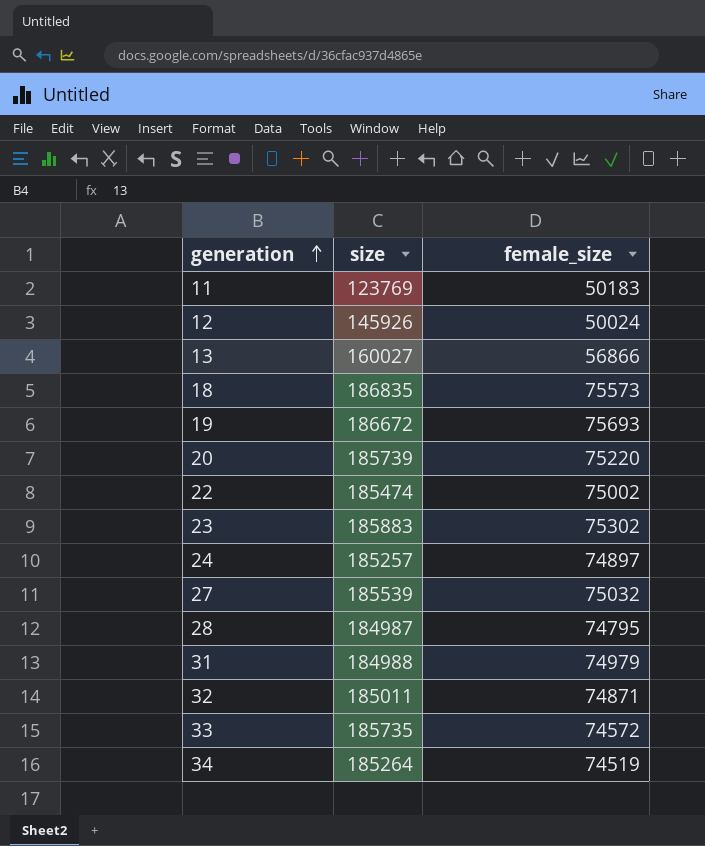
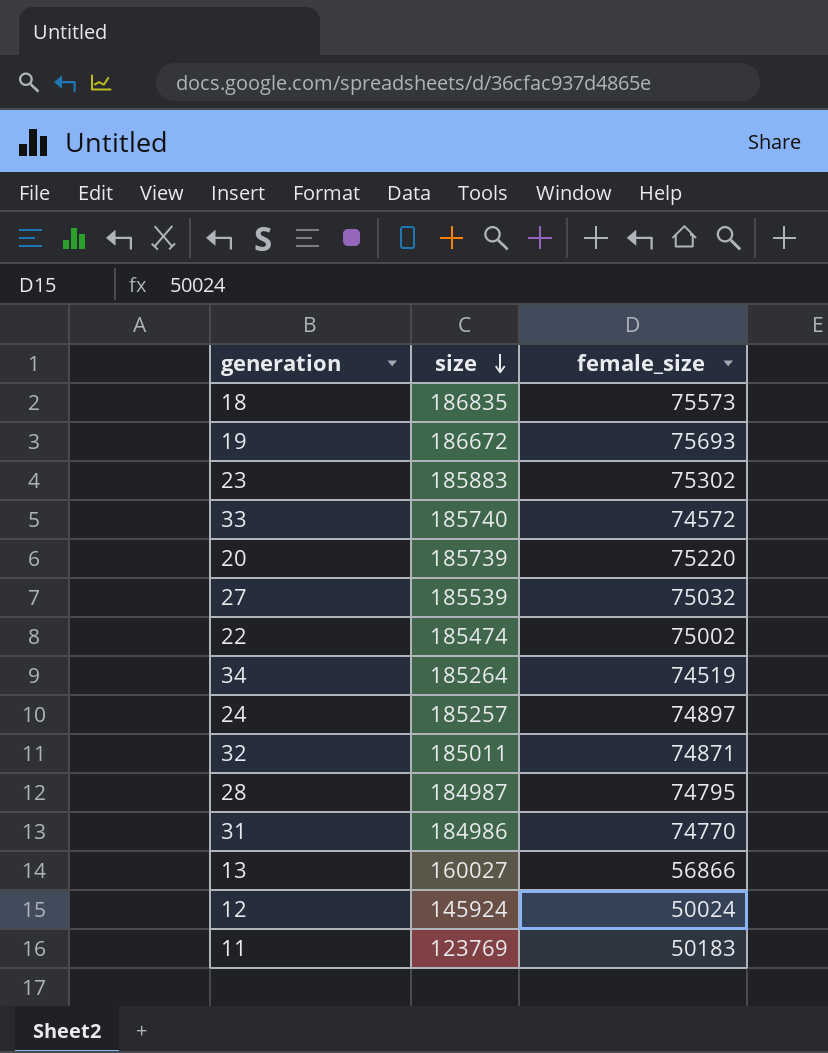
row order: generation ascending -> size descending
33 | size: 185735 -> 185740
31 | size: 184988 -> 184986
31 | female_size: 74979 -> 74770
12 | size: 145926 -> 145924

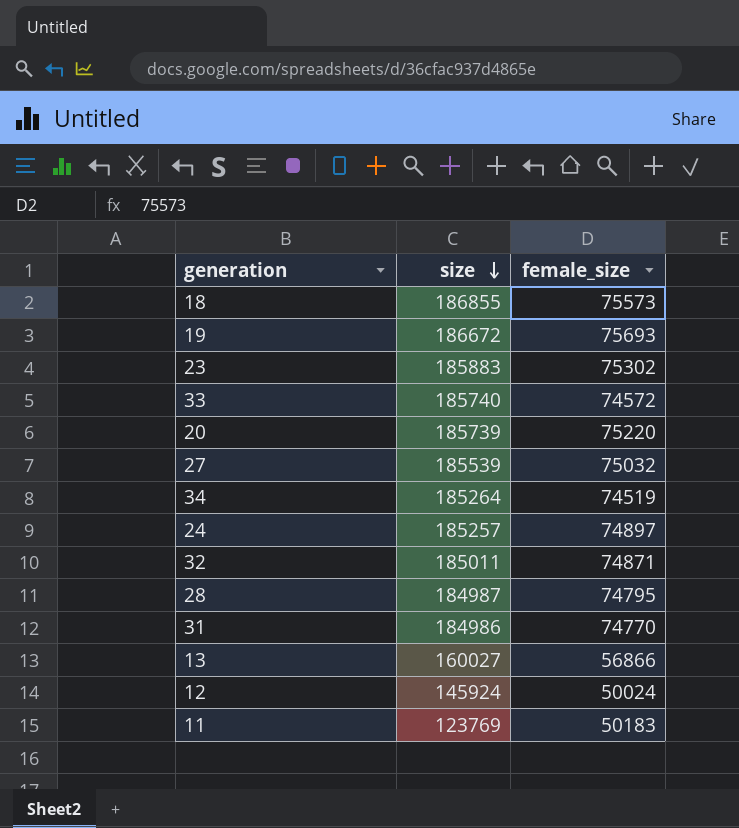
row 22: 185474 | 75002 -> none
18 | size: 186835 -> 186855

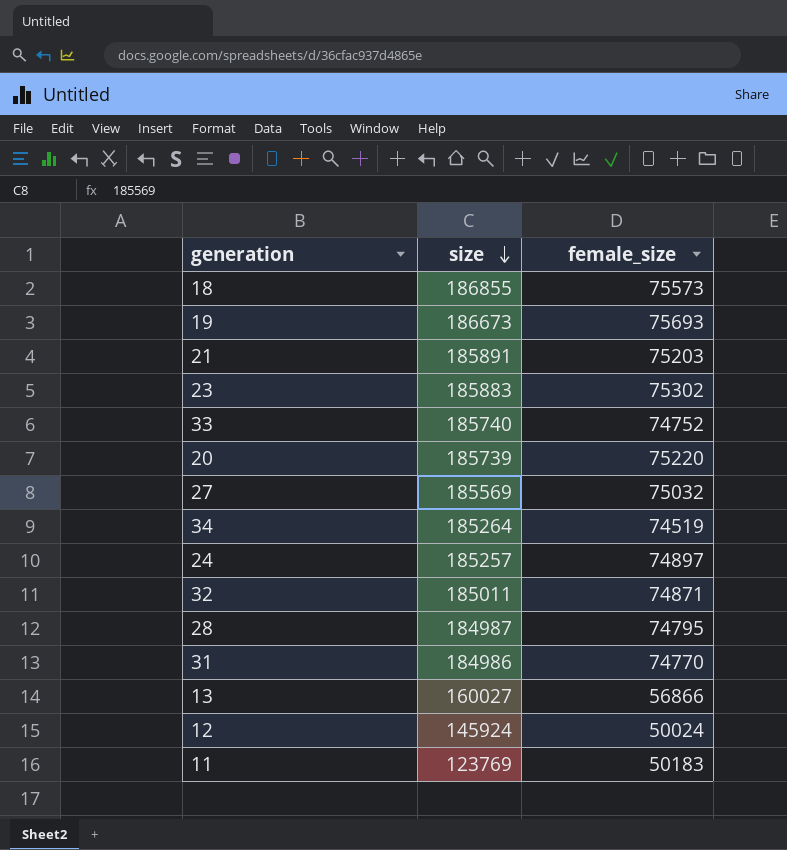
19 | size: 186672 -> 186673
row 21: none -> 185891 | 75203
33 | female_size: 74572 -> 74752
27 | size: 185539 -> 185569

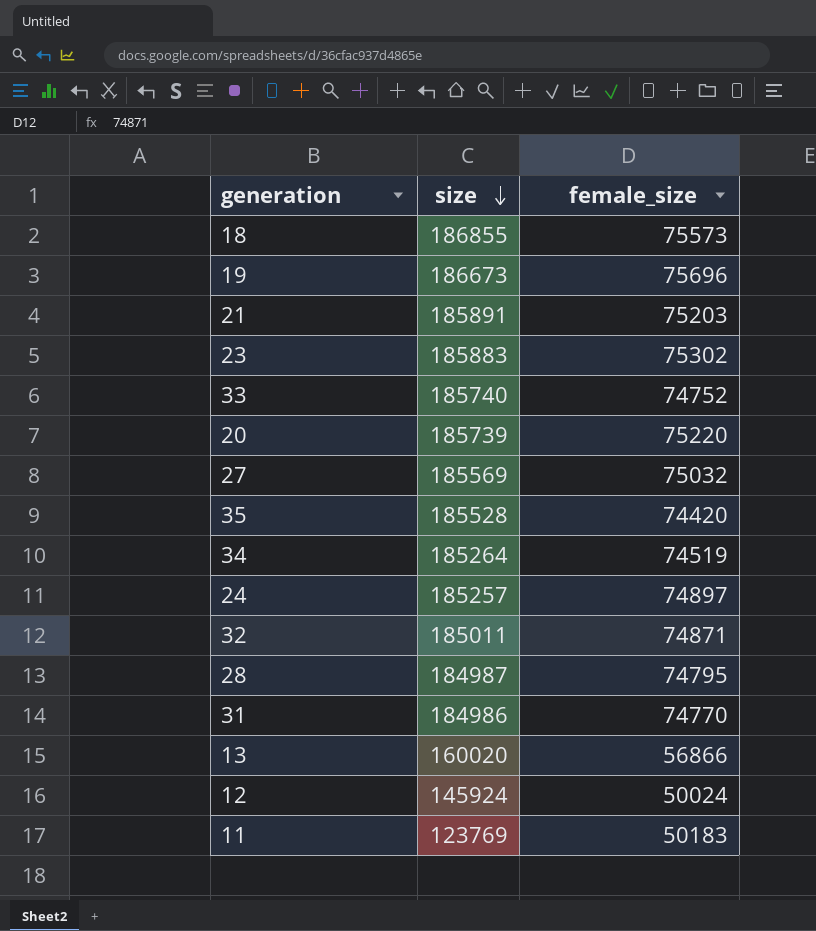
19 | female_size: 75693 -> 75696
row 35: none -> 185528 | 74420
13 | size: 160027 -> 160020

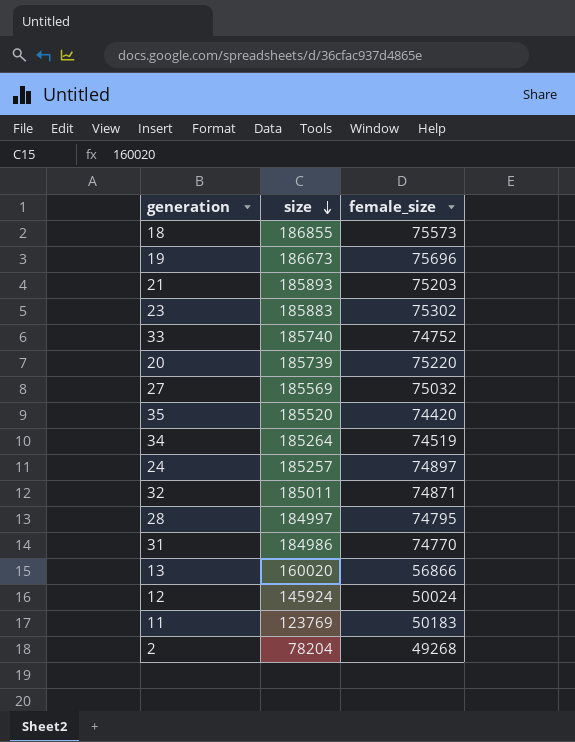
21 | size: 185891 -> 185893
35 | size: 185528 -> 185520
28 | size: 184987 -> 184997
row 2: none -> 78204 | 49268

